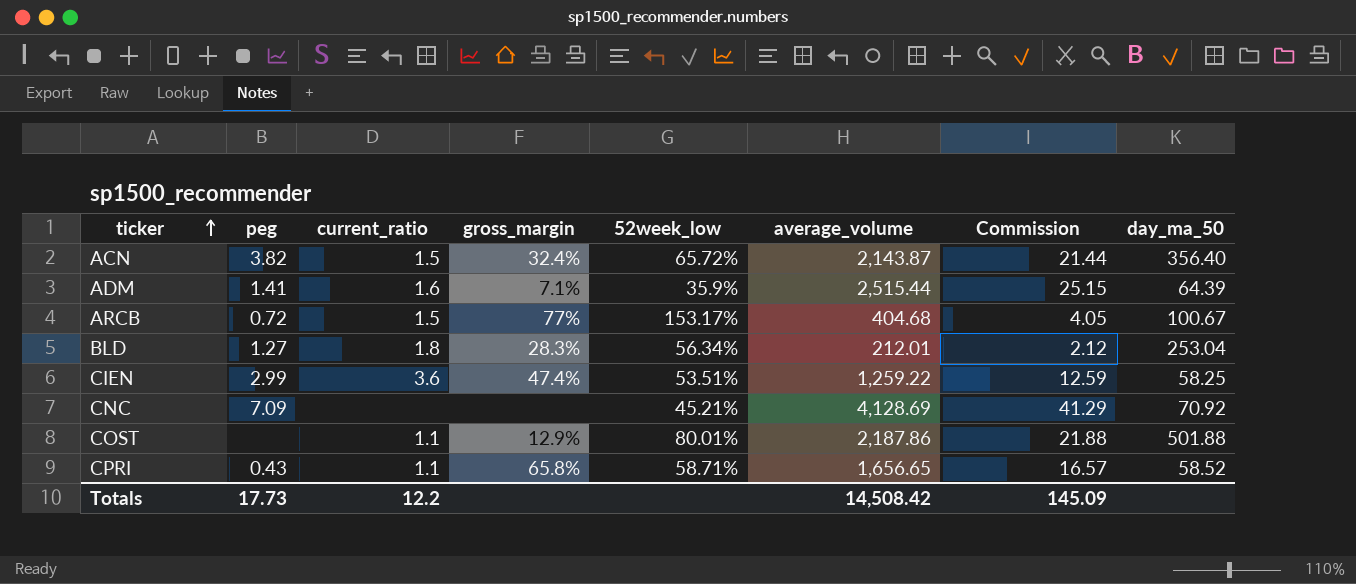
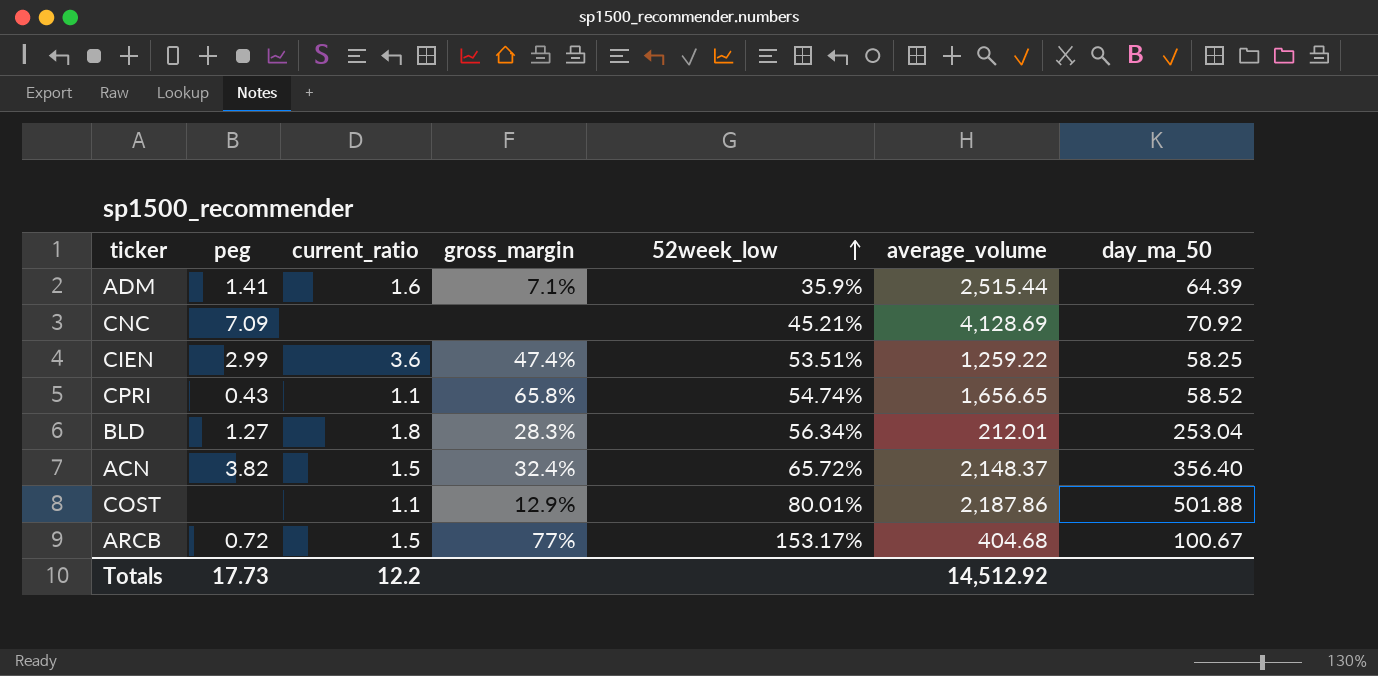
row order: ticker ascending -> 52week_low ascending
column Commission | formula: [average_volume] * 0.01 -> none
CPRI | 52week_low: 58.71% -> 54.74%
ACN | average_volume: 2,143.87 -> 2,148.37
Totals | average_volume: 14,508.42 -> 14,512.92

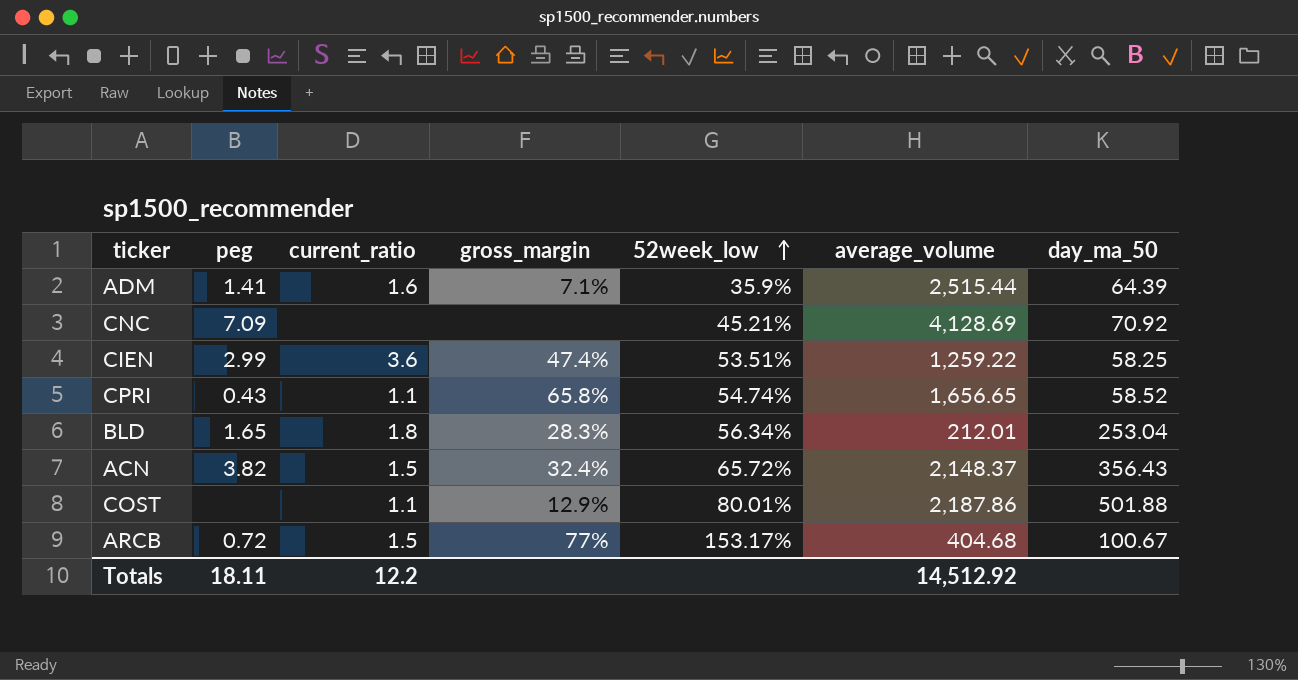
BLD | peg: 1.27 -> 1.65
ACN | day_ma_50: 356.40 -> 356.43
Totals | peg: 17.73 -> 18.11

